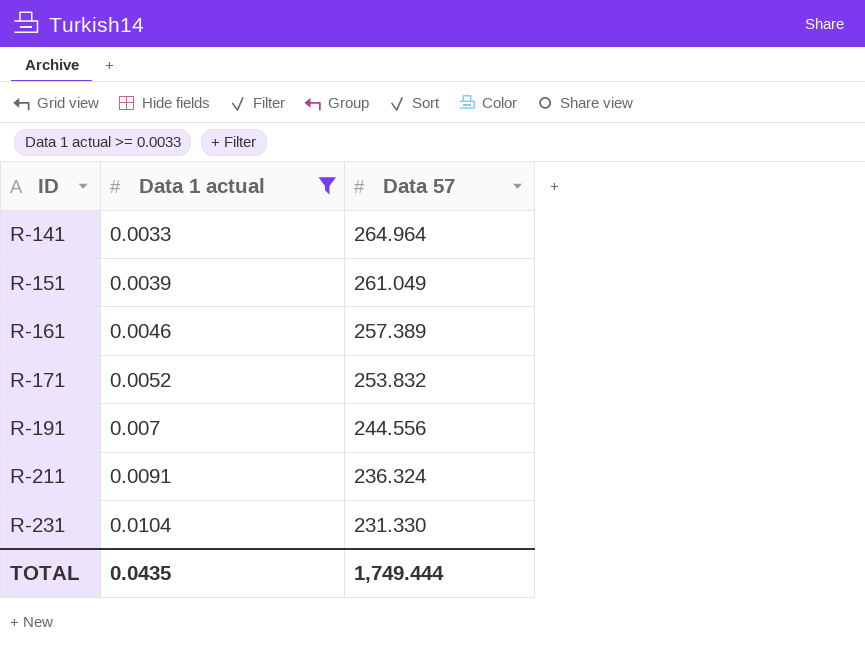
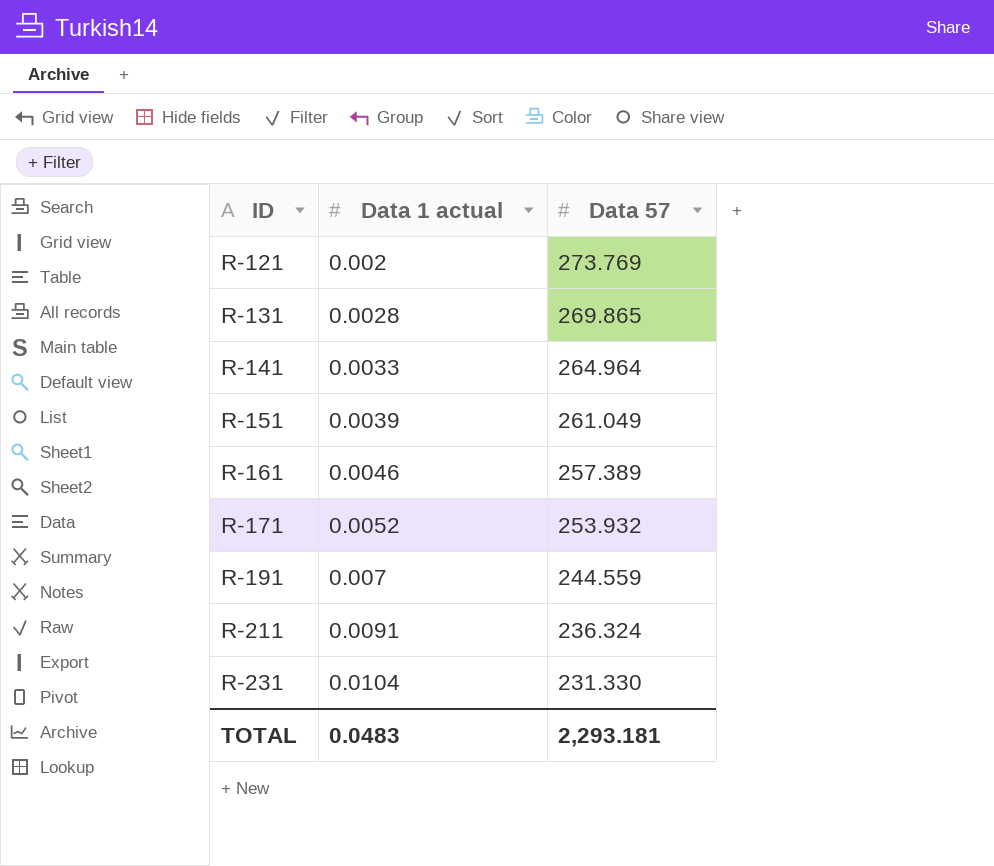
filter: Data 1 actual >= 0.0033 -> none
R-171 | Data 57: 253.832 -> 253.932
R-191 | Data 57: 244.556 -> 244.559
TOTAL | Data 1 actual: 0.0435 -> 0.0483
TOTAL | Data 57: 1,749.444 -> 2,293.181

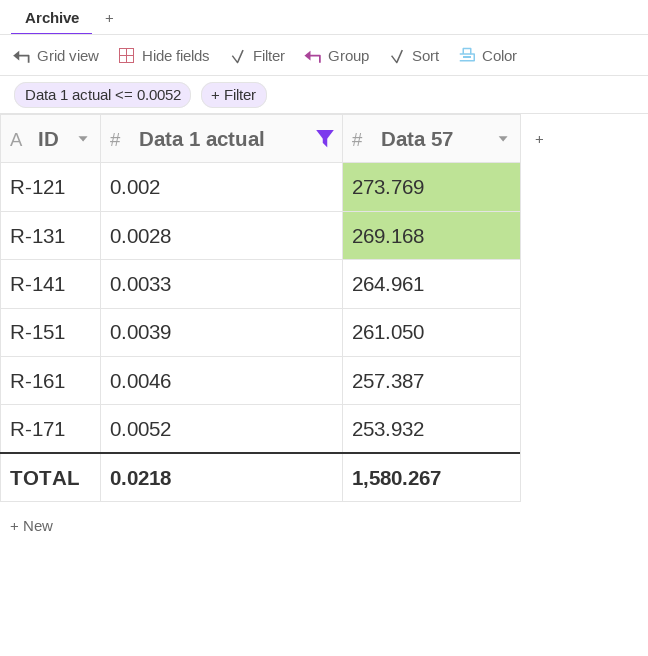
filter: none -> Data 1 actual <= 0.0052
R-131 | Data 57: 269.865 -> 269.168
R-141 | Data 57: 264.964 -> 264.961
R-151 | Data 57: 261.049 -> 261.050
R-161 | Data 57: 257.389 -> 257.387
TOTAL | Data 1 actual: 0.0483 -> 0.0218
TOTAL | Data 57: 2,293.181 -> 1,580.267

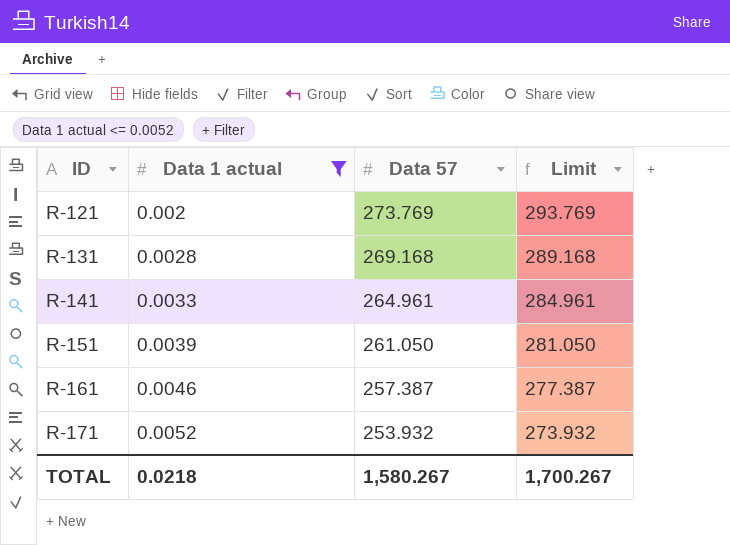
column Limit | formula: none -> [Data 57] + 20

